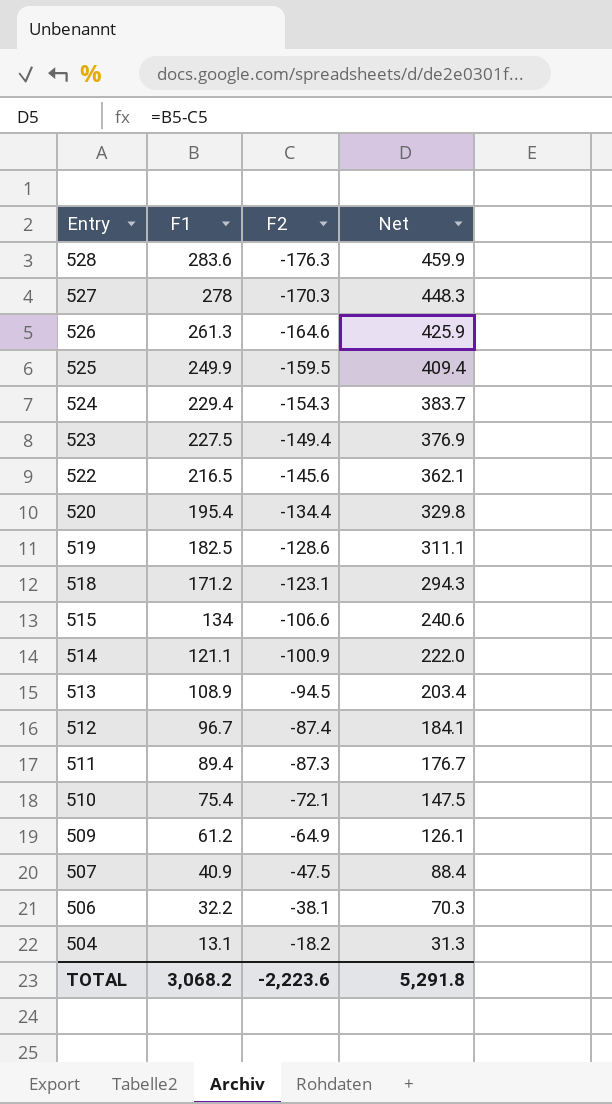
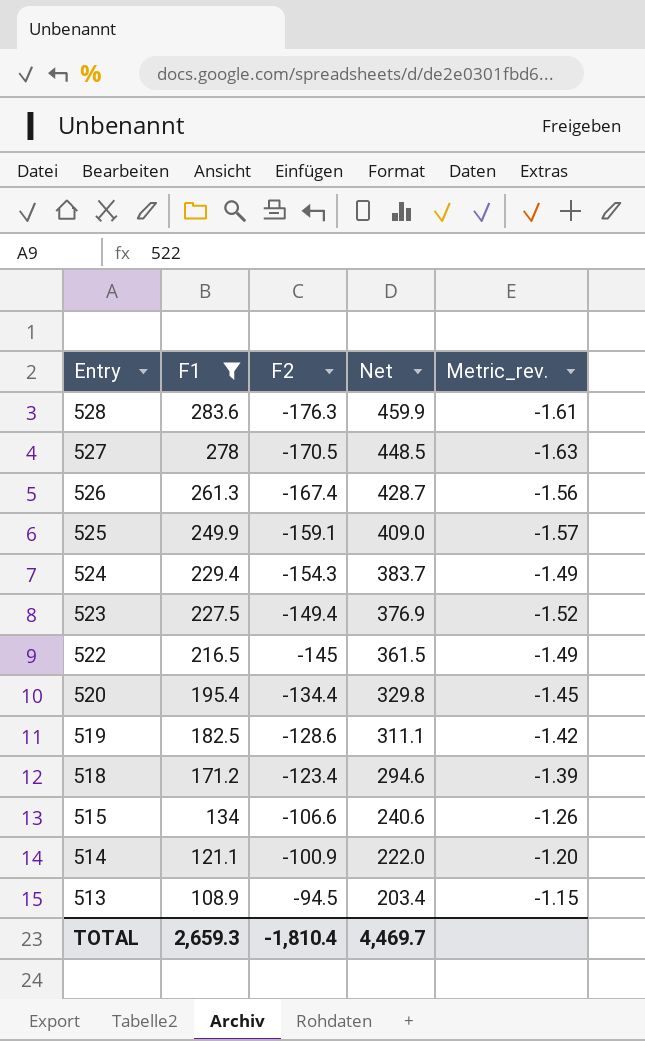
filter: none -> F1 >= 108.9
column Metric_rev. | formula: none -> [F1] / [F2]
527 | F2: -170.3 -> -170.5
527 | Net: 448.3 -> 448.5
526 | F2: -164.6 -> -167.4
526 | Net: 425.9 -> 428.7
525 | F2: -159.5 -> -159.1
525 | Net: 409.4 -> 409.0
522 | F2: -145.6 -> -145
522 | Net: 362.1 -> 361.5
518 | F2: -123.1 -> -123.4
518 | Net: 294.3 -> 294.6
TOTAL | F1: 3,068.2 -> 2,659.3
TOTAL | F2: -2,223.6 -> -1,810.4
TOTAL | Net: 5,291.8 -> 4,469.7

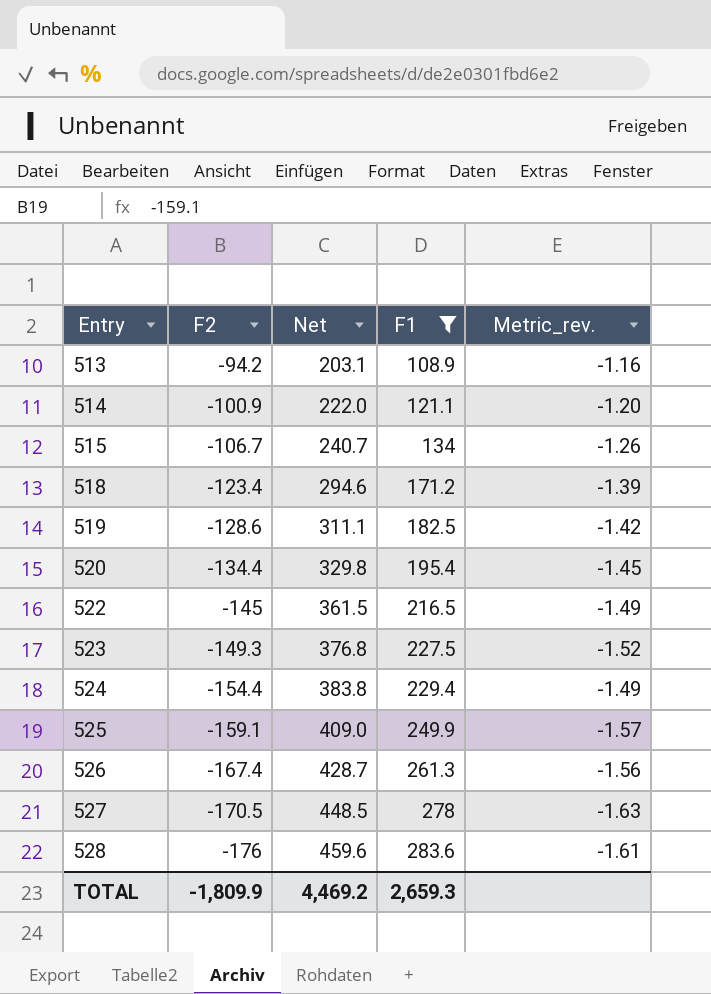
row order: Entry descending -> Entry ascending
column F1 | position: 2 -> 4
513 | F2: -94.5 -> -94.2
513 | Net: 203.4 -> 203.1
513 | Metric_rev.: -1.15 -> -1.16
515 | F2: -106.6 -> -106.7
515 | Net: 240.6 -> 240.7
523 | F2: -149.4 -> -149.3
523 | Net: 376.9 -> 376.8
524 | F2: -154.3 -> -154.4
524 | Net: 383.7 -> 383.8
528 | F2: -176.3 -> -176
528 | Net: 459.9 -> 459.6
TOTAL | F2: -1,810.4 -> -1,809.9
TOTAL | Net: 4,469.7 -> 4,469.2

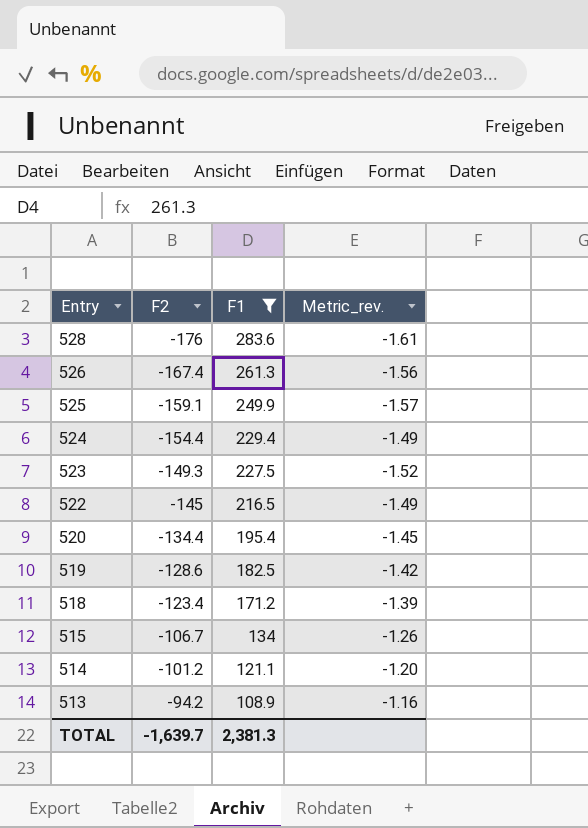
row order: Entry ascending -> Entry descending
column Net | formula: [F1] - [F2] -> none
row 527: -170.5 | 448.5 | 278 | -1.63 -> none
514 | F2: -100.9 -> -101.2
TOTAL | F2: -1,809.9 -> -1,639.7
TOTAL | F1: 2,659.3 -> 2,381.3

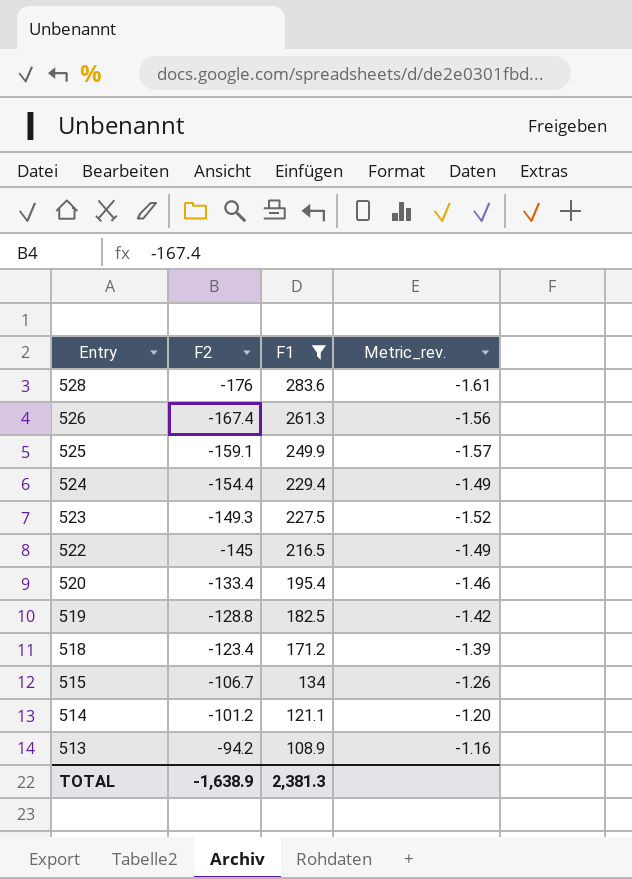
520 | F2: -134.4 -> -133.4
520 | Metric_rev.: -1.45 -> -1.46
519 | F2: -128.6 -> -128.8
TOTAL | F2: -1,639.7 -> -1,638.9

